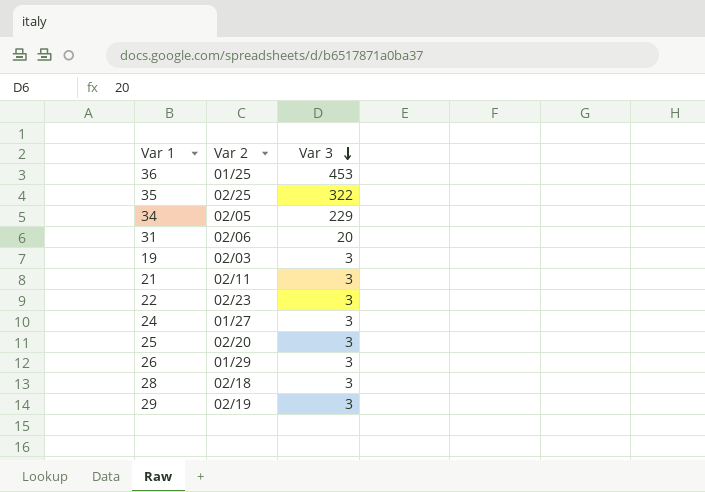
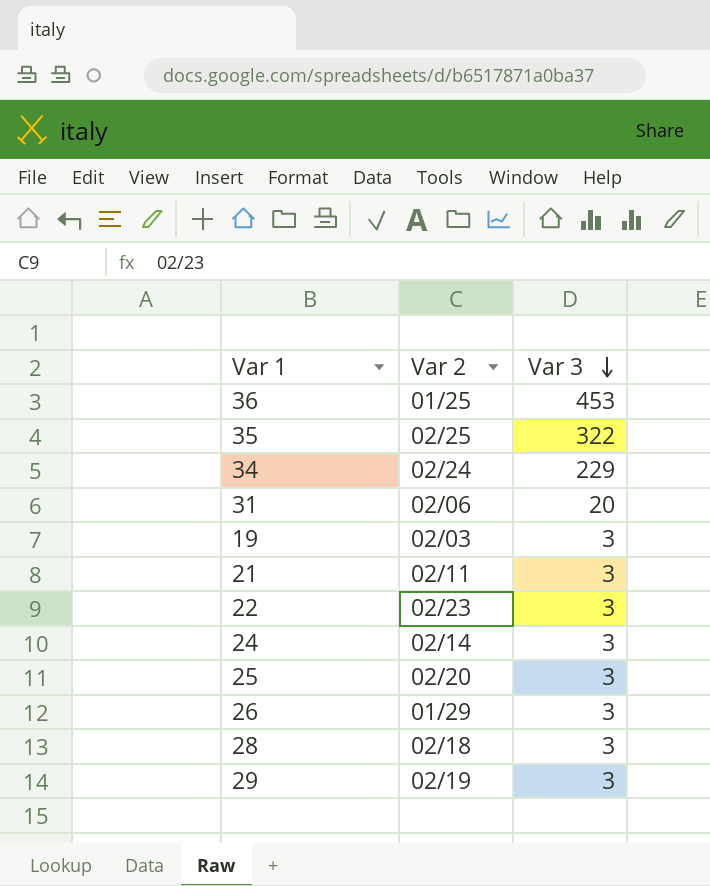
34 | Var 2: 02/05 -> 02/24
24 | Var 2: 01/27 -> 02/14

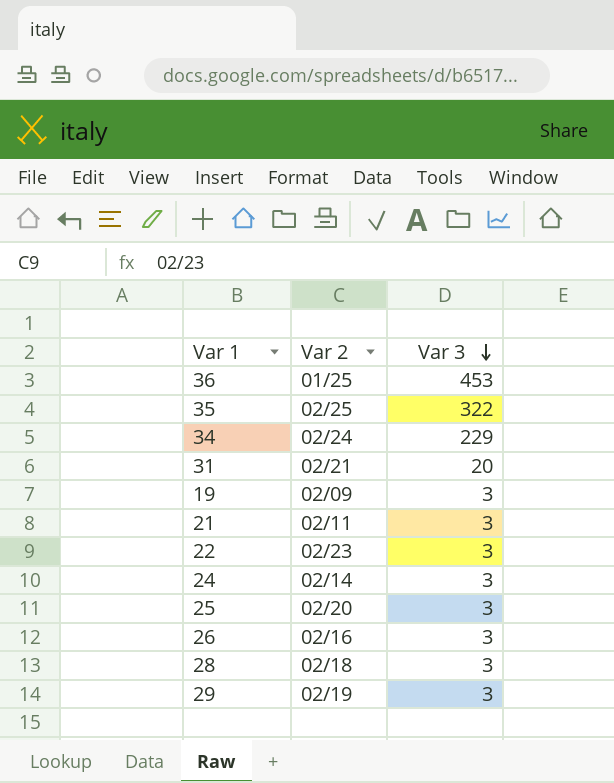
31 | Var 2: 02/06 -> 02/21
19 | Var 2: 02/03 -> 02/09
26 | Var 2: 01/29 -> 02/16

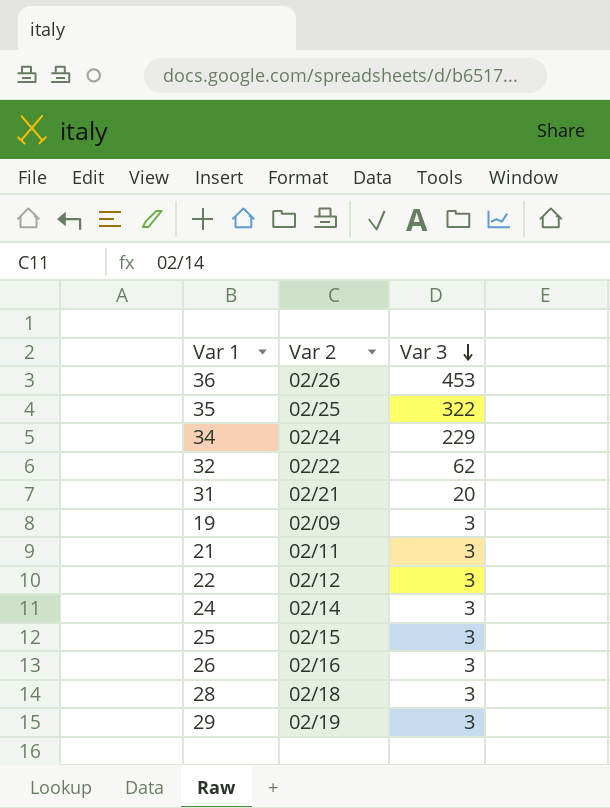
36 | Var 2: 01/25 -> 02/26
row 32: none -> 02/22 | 62
22 | Var 2: 02/23 -> 02/12
25 | Var 2: 02/20 -> 02/15

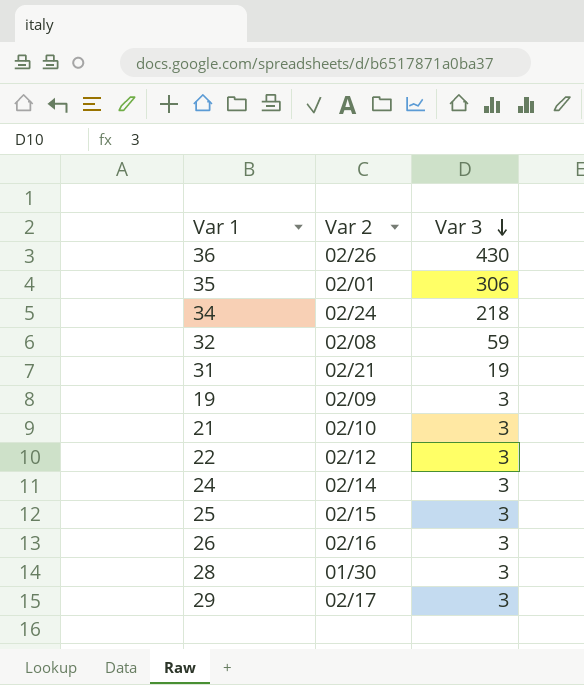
36 | Var 3: 453 -> 430
35 | Var 2: 02/25 -> 02/01
35 | Var 3: 322 -> 306
34 | Var 3: 229 -> 218
32 | Var 2: 02/22 -> 02/08
32 | Var 3: 62 -> 59
31 | Var 3: 20 -> 19
21 | Var 2: 02/11 -> 02/10
28 | Var 2: 02/18 -> 01/30
29 | Var 2: 02/19 -> 02/17

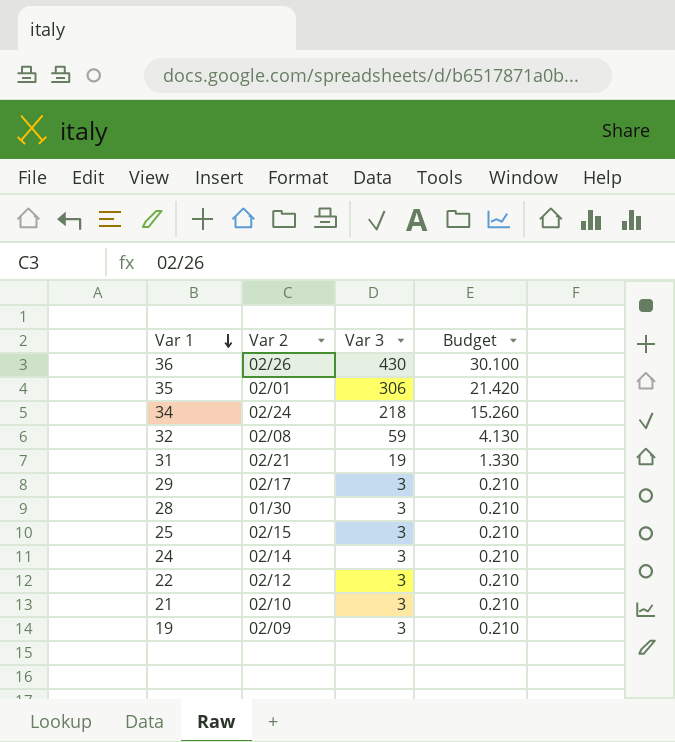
row order: Var 3 descending -> Var 1 descending
column Budget | formula: none -> [Var 3] * 0.07
row 26: 02/16 | 3 -> none

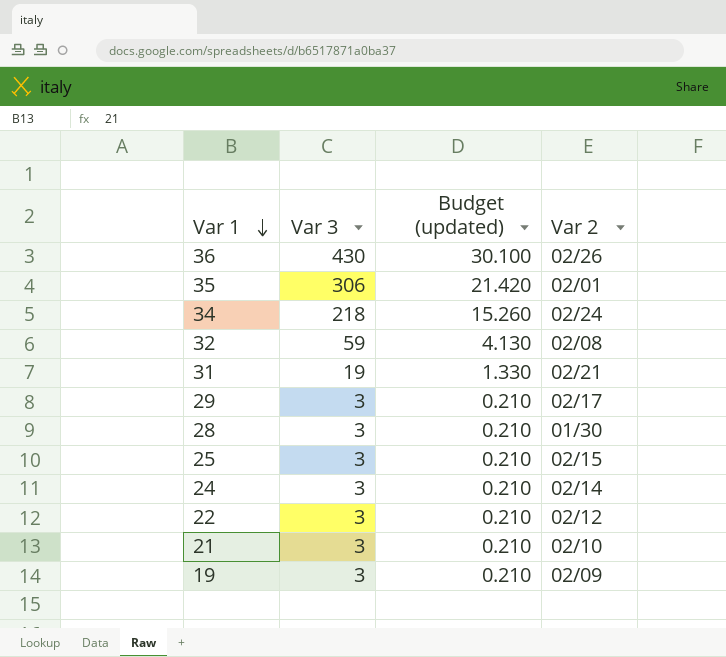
column name: Budget -> Budget (updated)
column Var 2 | position: 2 -> 4

